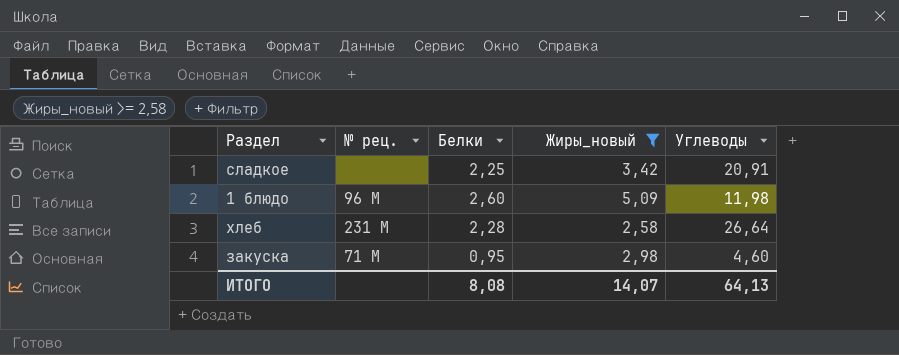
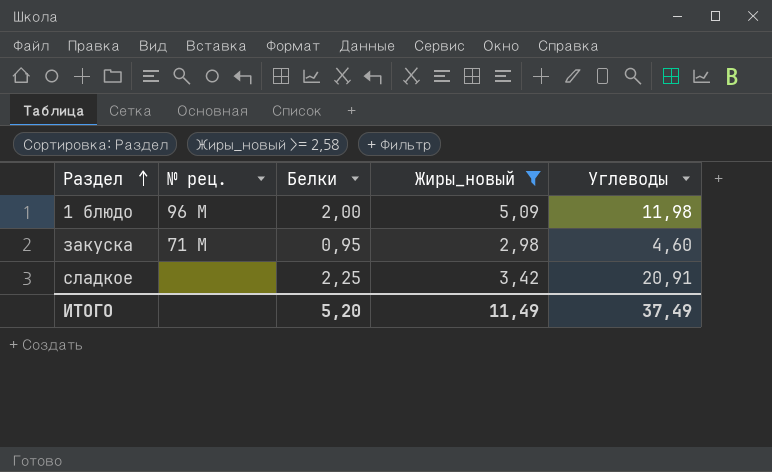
row order: none -> Раздел ascending
row хлеб: 231 М | 2,28 | 2,58 | 26,64 -> none
1 блюдо | Белки: 2,60 -> 2,00
ИТОГО | Белки: 8,08 -> 5,20
ИТОГО | Жиры_новый: 14,07 -> 11,49
ИТОГО | Углеводы: 64,13 -> 37,49

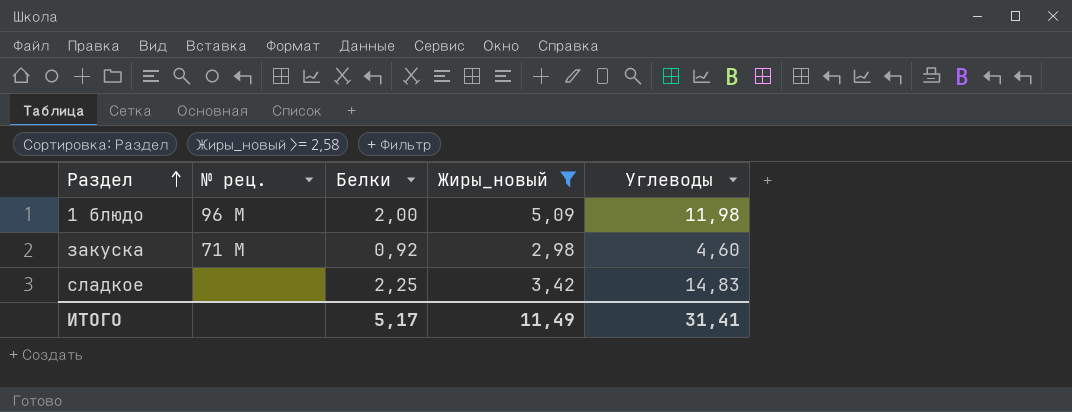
закуска | Белки: 0,95 -> 0,92
сладкое | Углеводы: 20,91 -> 14,83
ИТОГО | Белки: 5,20 -> 5,17
ИТОГО | Углеводы: 37,49 -> 31,41

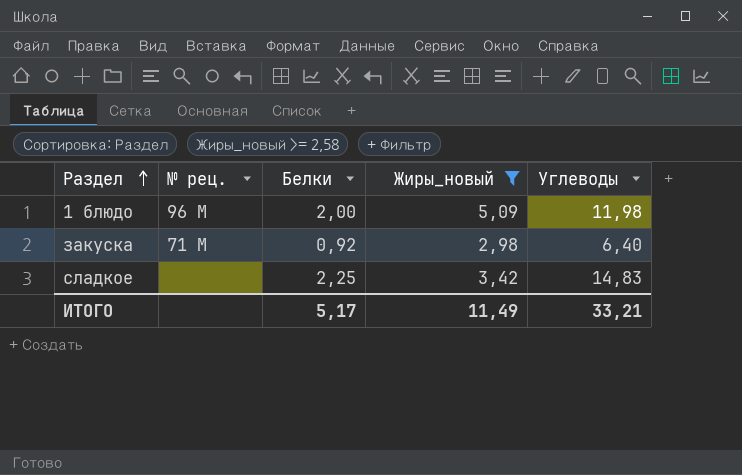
закуска | Углеводы: 4,60 -> 6,40
ИТОГО | Углеводы: 31,41 -> 33,21

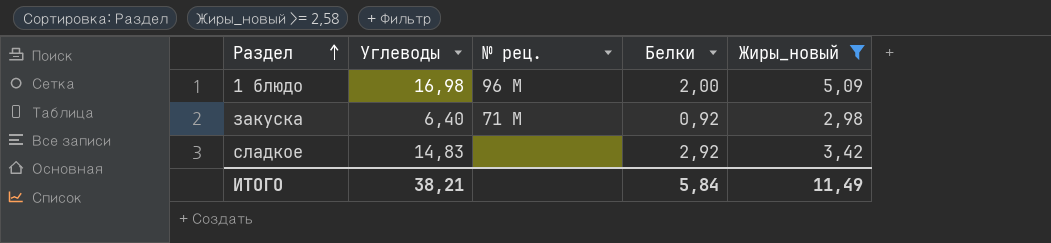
column Углеводы | position: 5 -> 2
1 блюдо | Углеводы: 11,98 -> 16,98
сладкое | Белки: 2,25 -> 2,92
ИТОГО | Углеводы: 33,21 -> 38,21
ИТОГО | Белки: 5,17 -> 5,84

